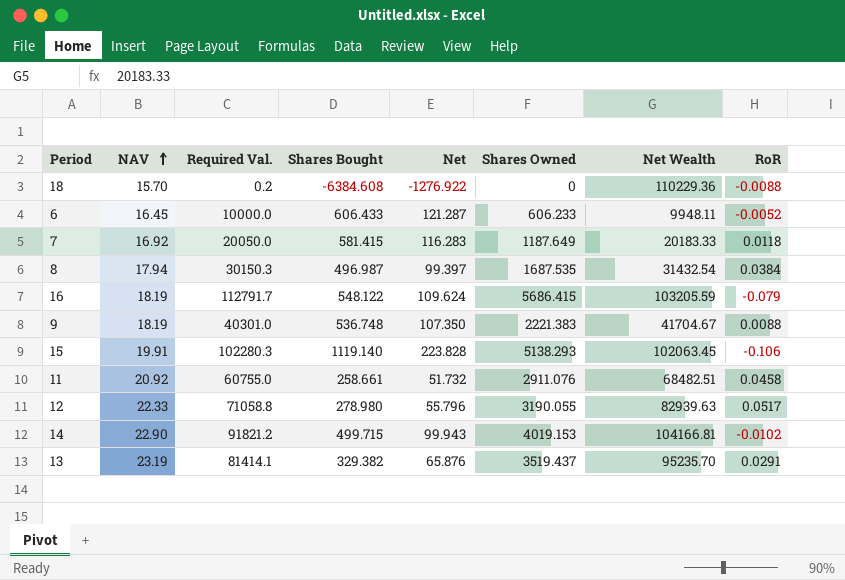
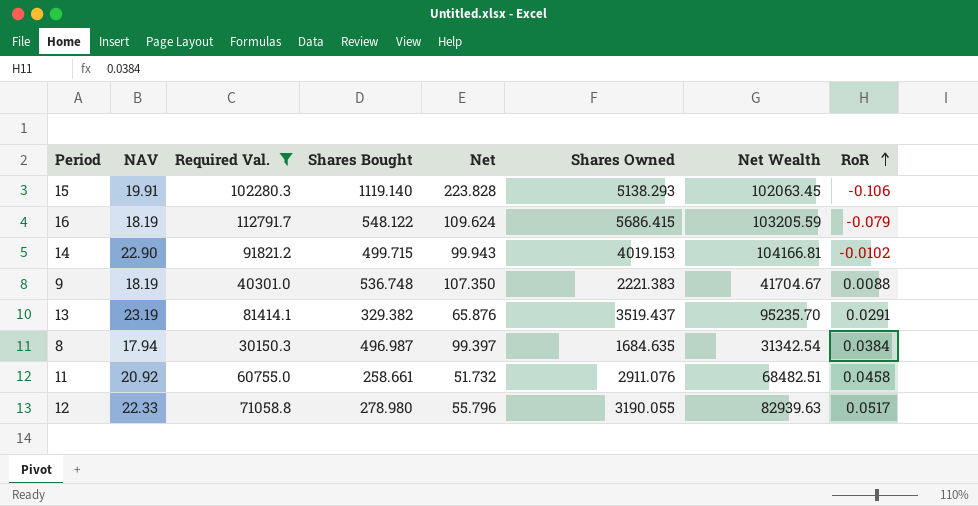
filter: none -> Required Val. >= 30150.3
row order: NAV ascending -> RoR ascending
8 | Shares Owned: 1687.535 -> 1684.635
8 | Net Wealth: 31432.54 -> 31342.54

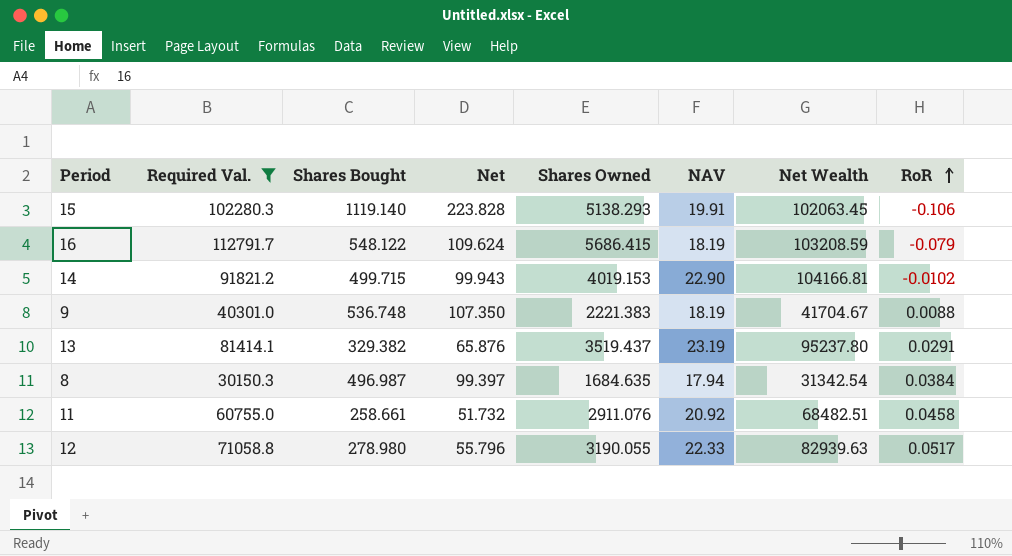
column NAV | position: 2 -> 6
16 | Net Wealth: 103205.59 -> 103208.59
13 | Net Wealth: 95235.70 -> 95237.80

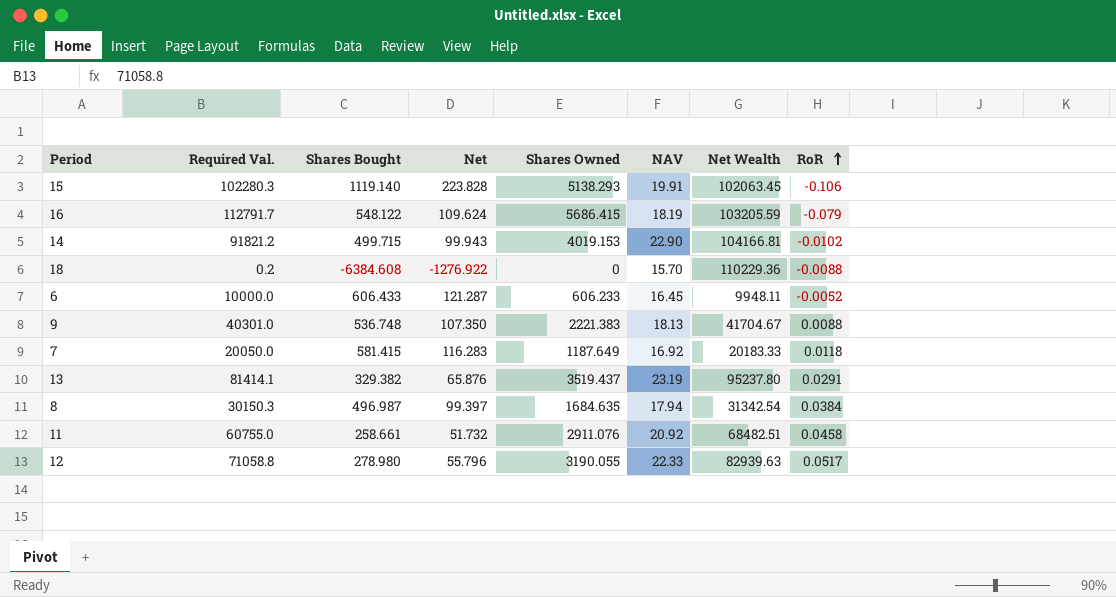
filter: Required Val. >= 30150.3 -> none
16 | Net Wealth: 103208.59 -> 103205.59
9 | NAV: 18.19 -> 18.13

